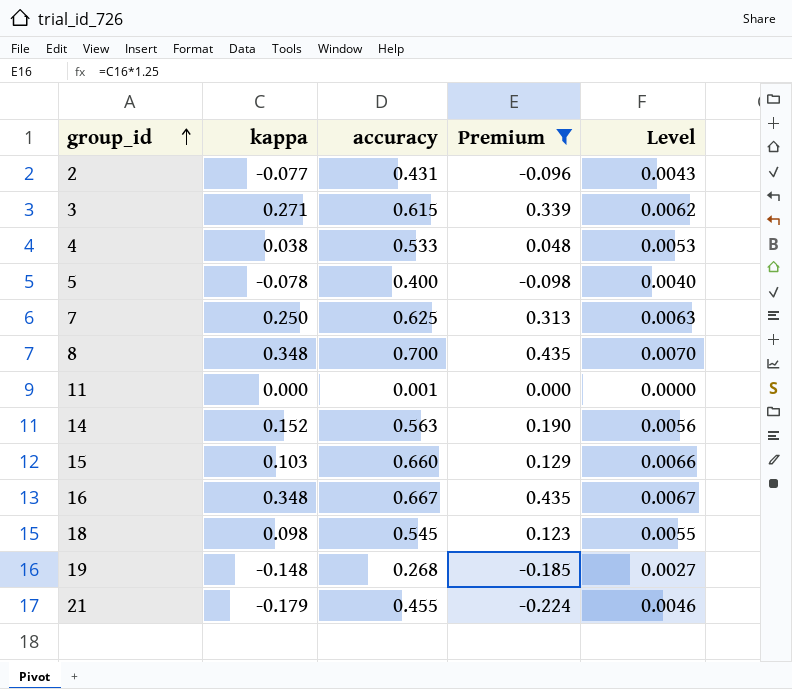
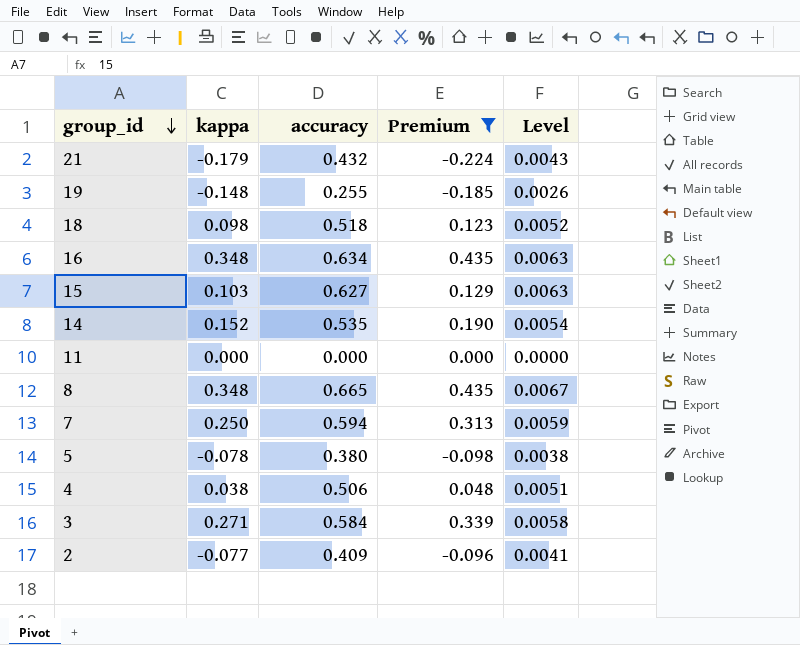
row order: group_id ascending -> group_id descending
21 | accuracy: 0.455 -> 0.432
21 | Level: 0.0046 -> 0.0043
19 | accuracy: 0.268 -> 0.255
19 | Level: 0.0027 -> 0.0026
18 | accuracy: 0.545 -> 0.518
18 | Level: 0.0055 -> 0.0052
16 | accuracy: 0.667 -> 0.634
16 | Level: 0.0067 -> 0.0063
15 | accuracy: 0.660 -> 0.627
15 | Level: 0.0066 -> 0.0063
14 | accuracy: 0.563 -> 0.535
14 | Level: 0.0056 -> 0.0054
11 | accuracy: 0.001 -> 0.000
8 | accuracy: 0.700 -> 0.665
8 | Level: 0.0070 -> 0.0067
7 | accuracy: 0.625 -> 0.594
7 | Level: 0.0063 -> 0.0059
5 | accuracy: 0.400 -> 0.380
5 | Level: 0.0040 -> 0.0038
4 | accuracy: 0.533 -> 0.506
4 | Level: 0.0053 -> 0.0051
3 | accuracy: 0.615 -> 0.584
3 | Level: 0.0062 -> 0.0058
2 | accuracy: 0.431 -> 0.409
2 | Level: 0.0043 -> 0.0041

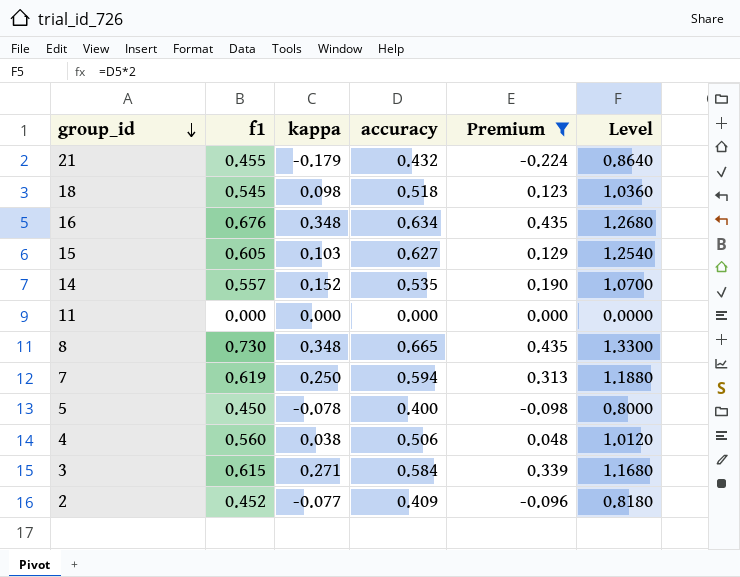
column f1 | position: none -> 2
column Level | formula: [accuracy] * 0.01 -> [accuracy] * 2
row 19: -0.148 | 0.255 | -0.185 | 0.0026 -> none
5 | accuracy: 0.380 -> 0.400

